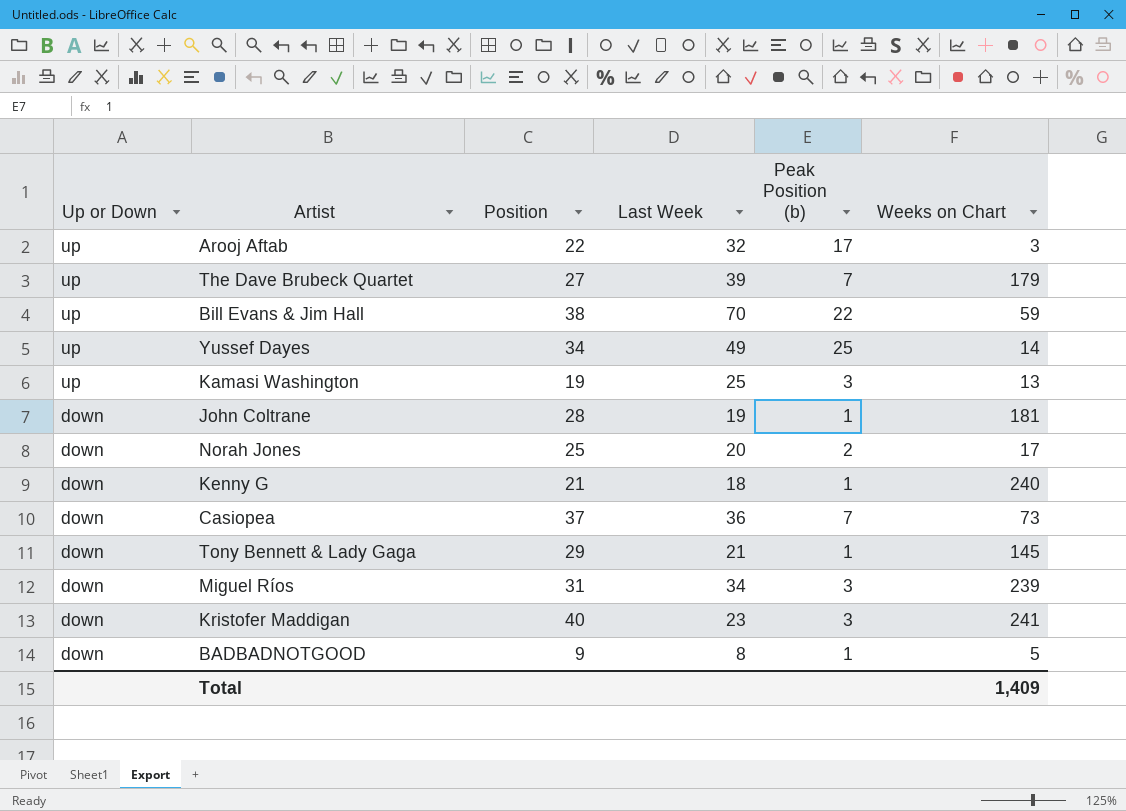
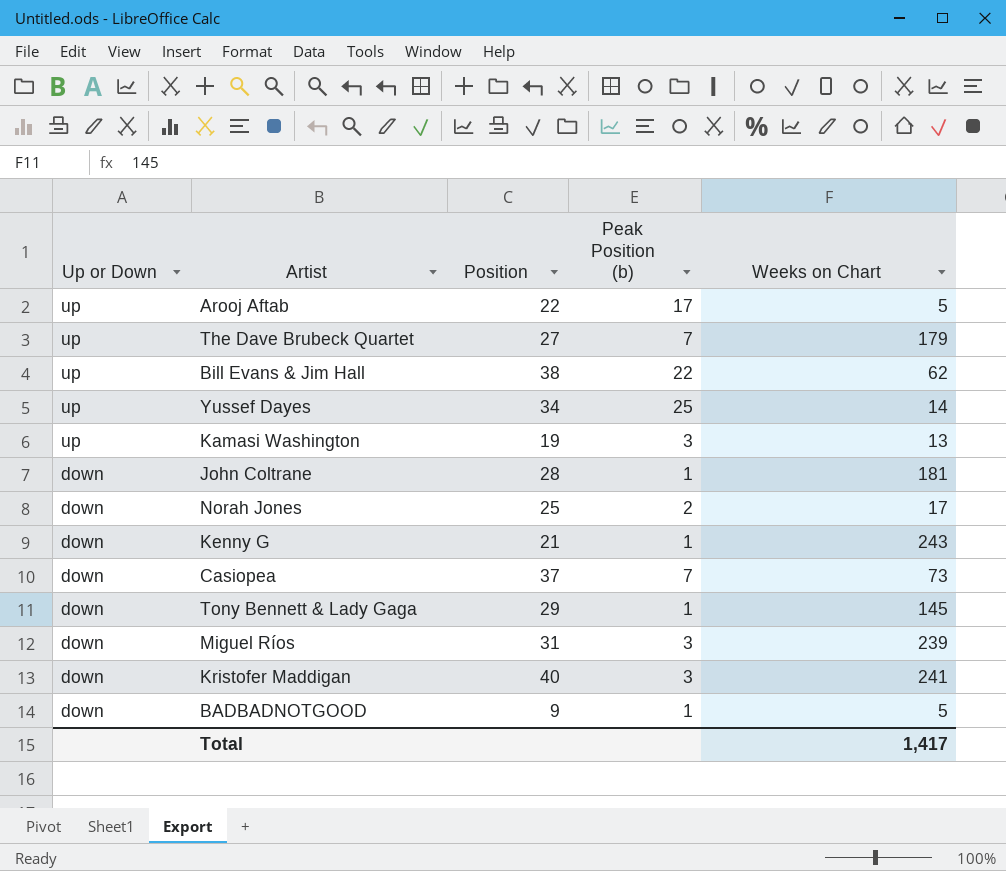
column Last Week | position: 4 -> none
Arooj Aftab | Weeks on Chart: 3 -> 5
Bill Evans & Jim Hall | Weeks on Chart: 59 -> 62
Kenny G | Weeks on Chart: 240 -> 243
Total | Weeks on Chart: 1,409 -> 1,417

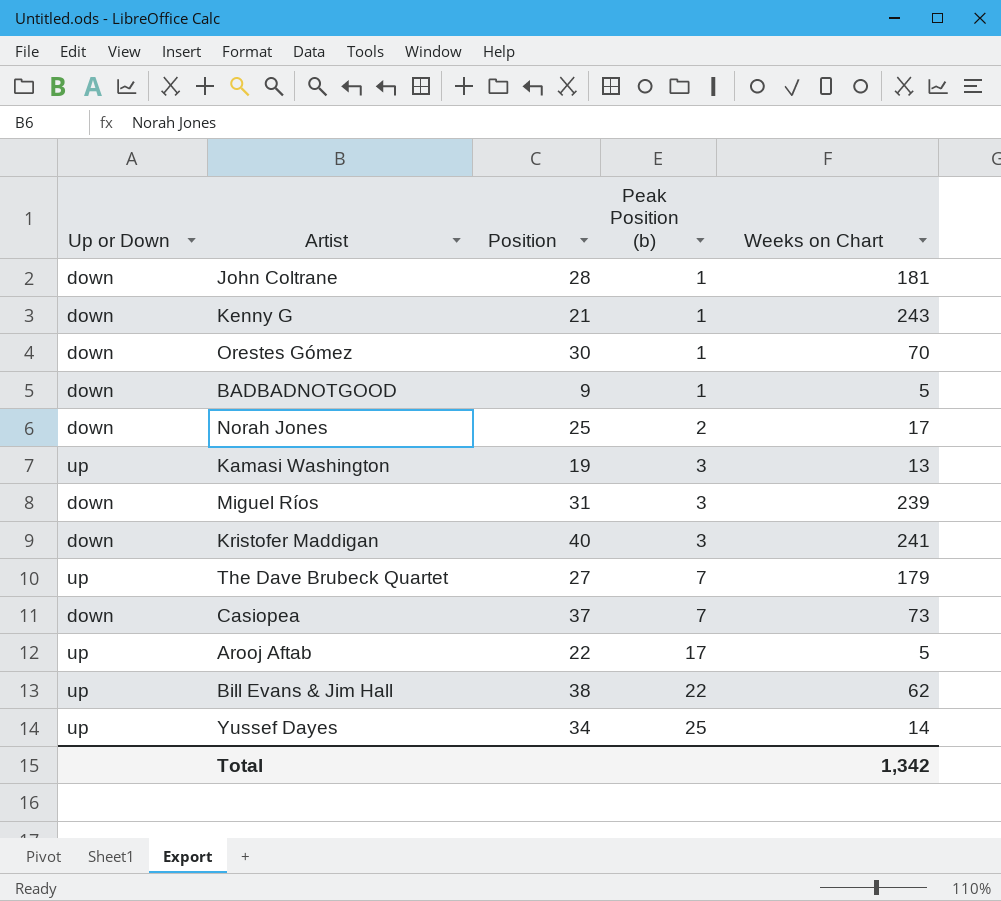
row order: Up or Down descending -> Peak Position (b) ascending
row Tony Bennett & Lady Gaga: down | 29 | 1 | 145 -> none
row Orestes Gómez: none -> down | 30 | 1 | 70
Total | Weeks on Chart: 1,417 -> 1,342

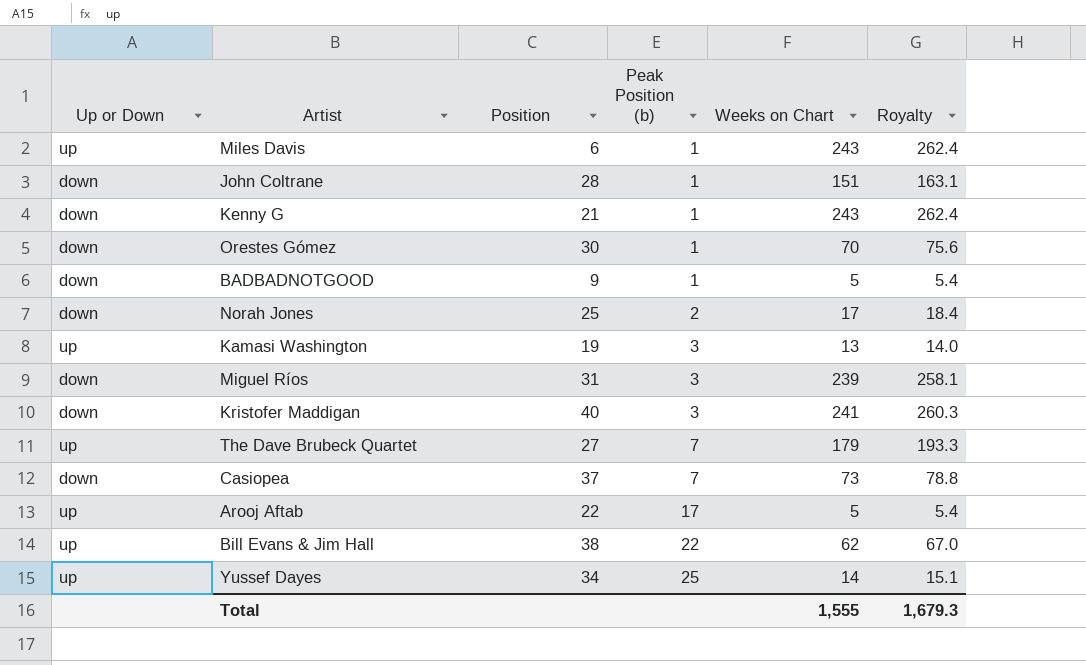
column Royalty | formula: none -> [Weeks on Chart] * 1.08
row Miles Davis: none -> up | 6 | 1 | 243 | 262.4
John Coltrane | Weeks on Chart: 181 -> 151
Total | Weeks on Chart: 1,342 -> 1,555

